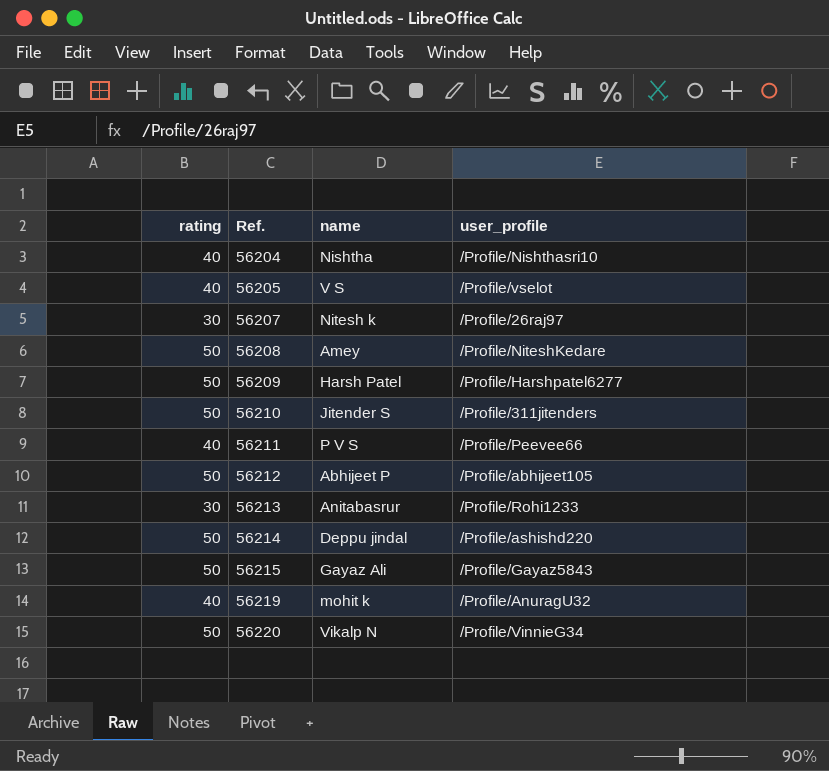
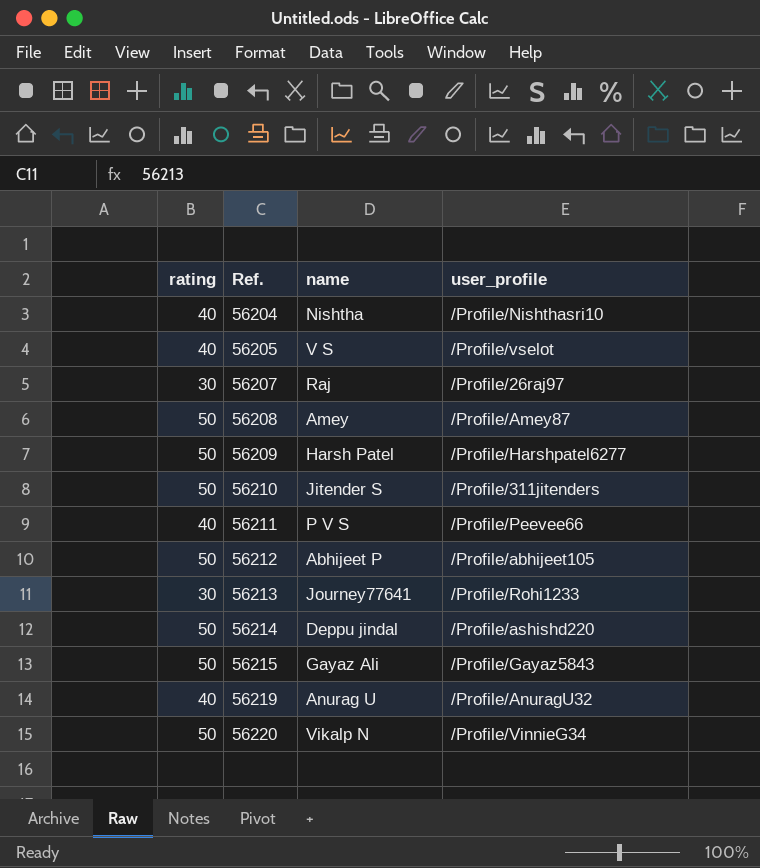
56207 | name: Nitesh k -> Raj
56208 | user_profile: /Profile/NiteshKedare -> /Profile/Amey87
56213 | name: Anitabasrur -> Journey77641
56219 | name: mohit k -> Anurag U

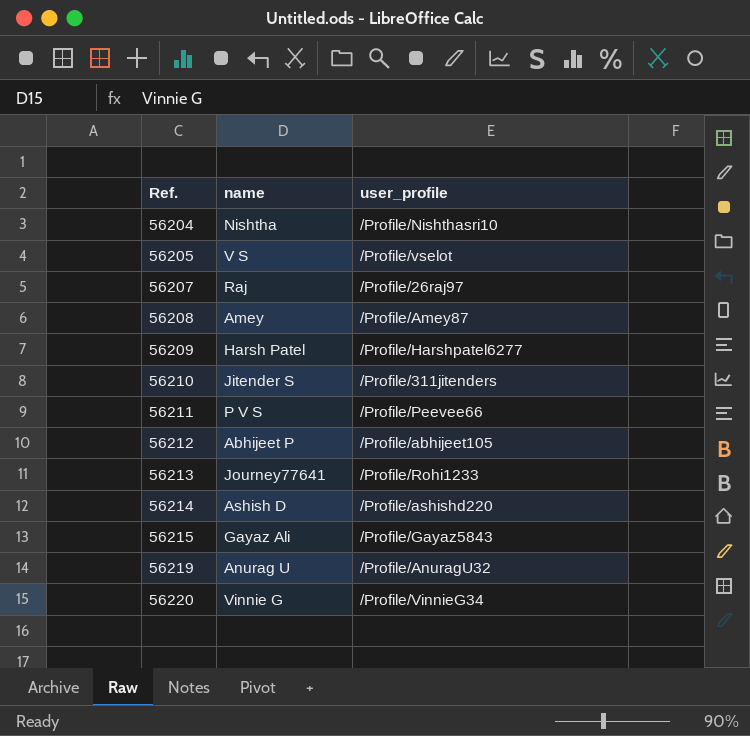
column rating | position: 1 -> none
56214 | name: Deppu jindal -> Ashish D
56220 | name: Vikalp N -> Vinnie G

